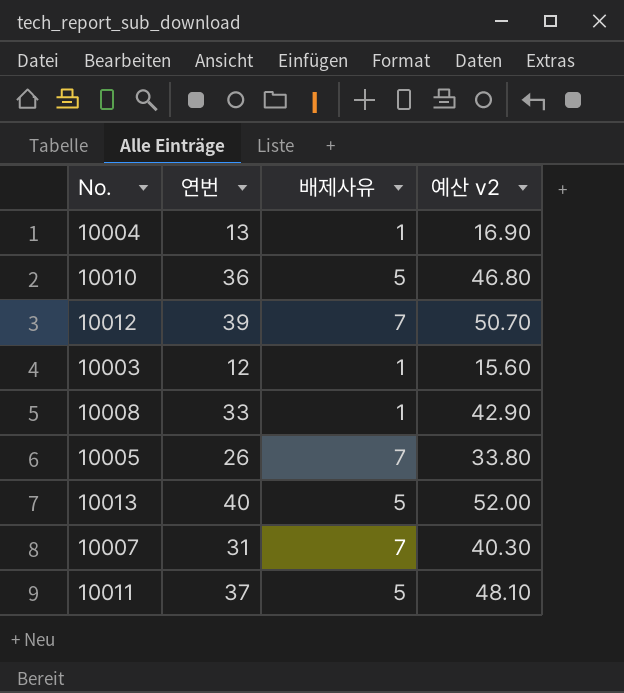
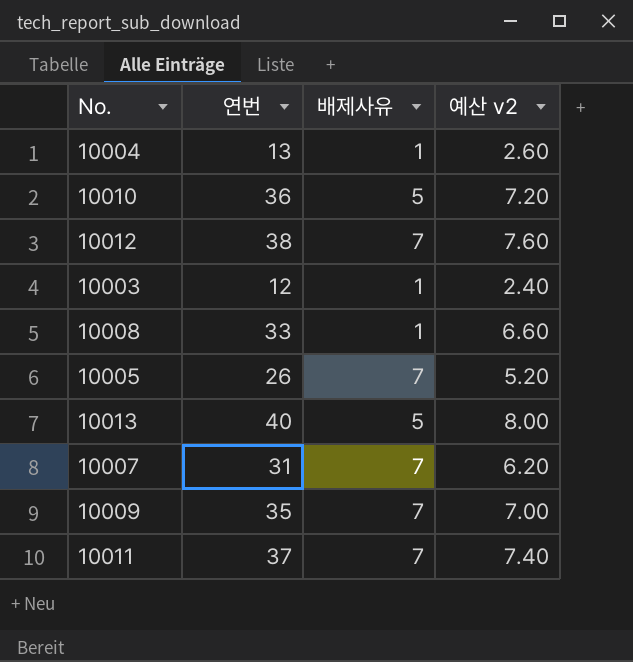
column 예산 v2 | formula: [연번] * 1.3 -> [연번] * 0.2
10012 | 연번: 39 -> 38
row 10009: none -> 35 | 7 | 7.00
10011 | 배제사유: 5 -> 7

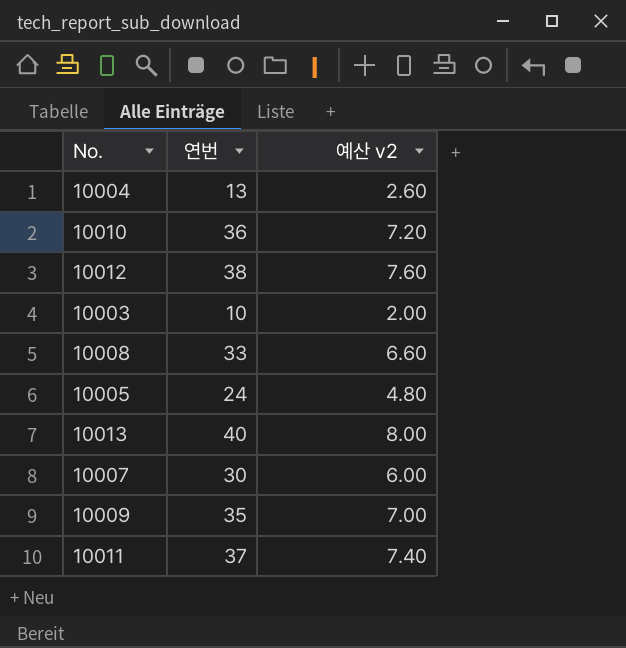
column 배제사유 | position: 3 -> none
10003 | 연번: 12 -> 10
10003 | 예산 v2: 2.40 -> 2.00
10005 | 연번: 26 -> 24
10005 | 예산 v2: 5.20 -> 4.80
10007 | 연번: 31 -> 30
10007 | 예산 v2: 6.20 -> 6.00

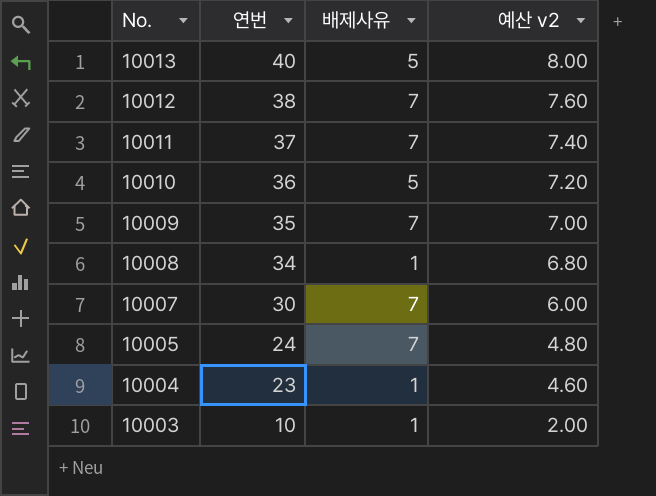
row order: none -> No. descending
column 배제사유 | position: none -> 3
10008 | 연번: 33 -> 34
10008 | 예산 v2: 6.60 -> 6.80
10004 | 연번: 13 -> 23
10004 | 예산 v2: 2.60 -> 4.60

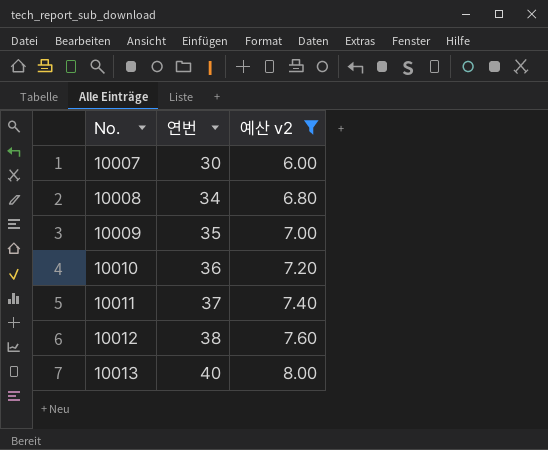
filter: none -> 예산 v2 >= 6.00
row order: No. descending -> No. ascending
column 배제사유 | position: 3 -> none

